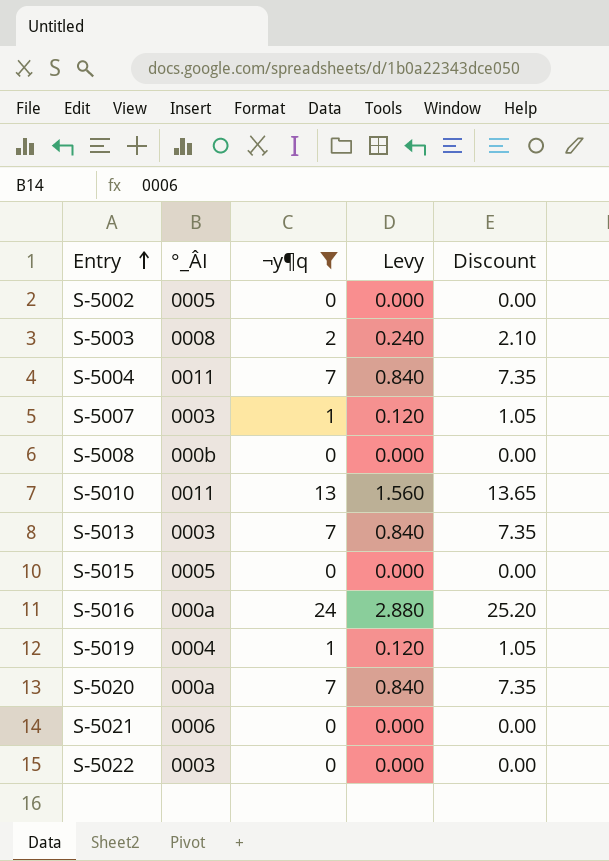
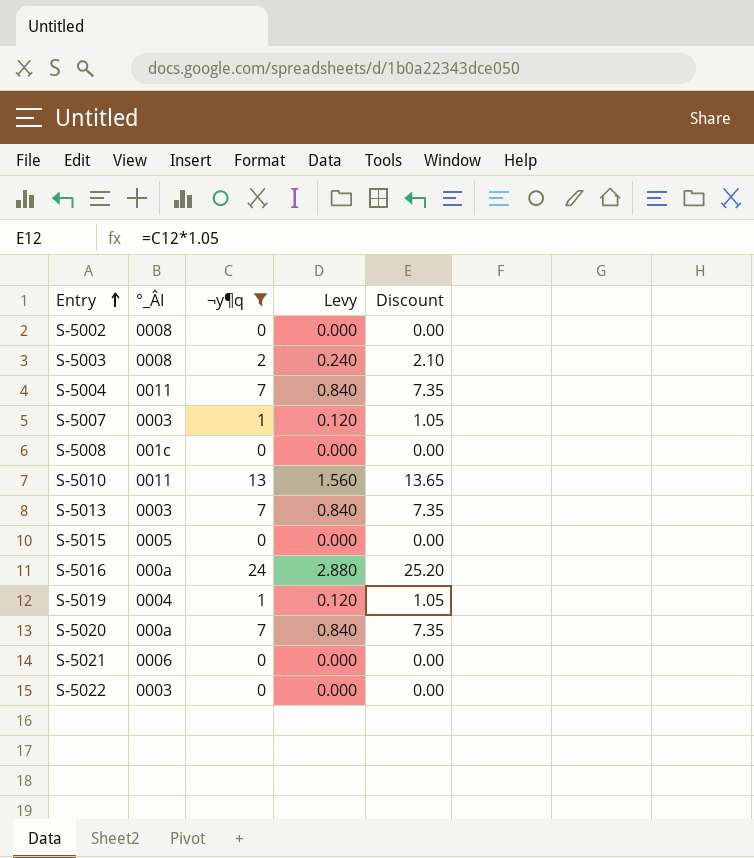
S-5002 | °_ÂI: 0005 -> 0008
S-5008 | °_ÂI: 000b -> 001c

